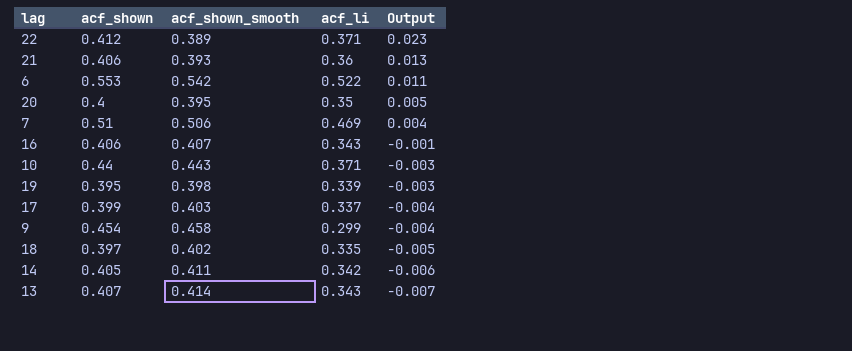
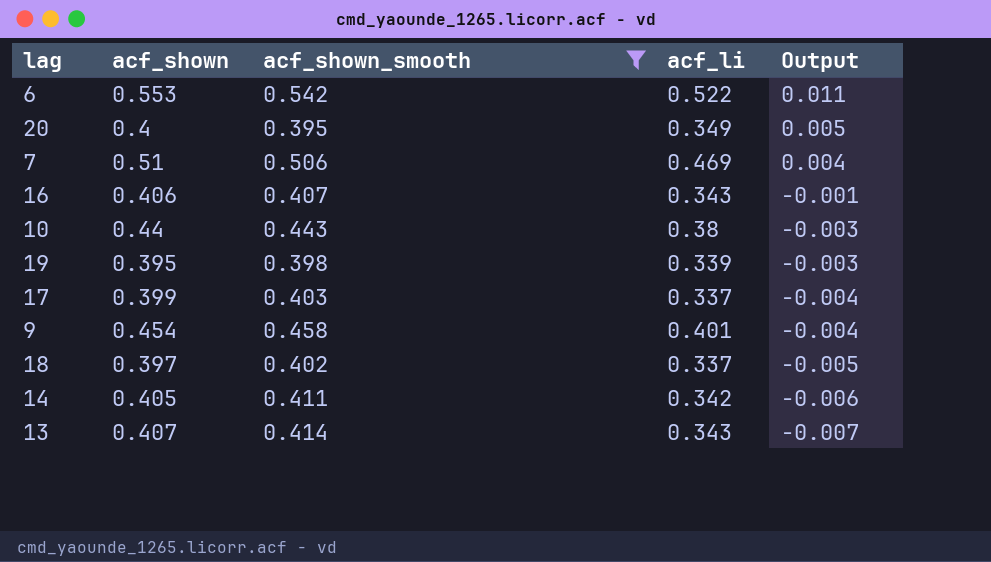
filter: none -> acf_shown_smooth >= 0.395
20 | acf_li: 0.35 -> 0.349
10 | acf_li: 0.371 -> 0.38
9 | acf_li: 0.299 -> 0.401
18 | acf_li: 0.335 -> 0.337

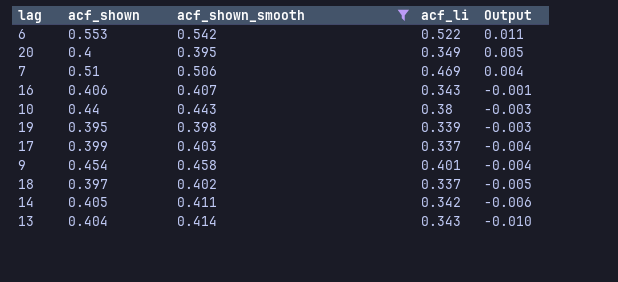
13 | acf_shown: 0.407 -> 0.404
13 | Output: -0.007 -> -0.010

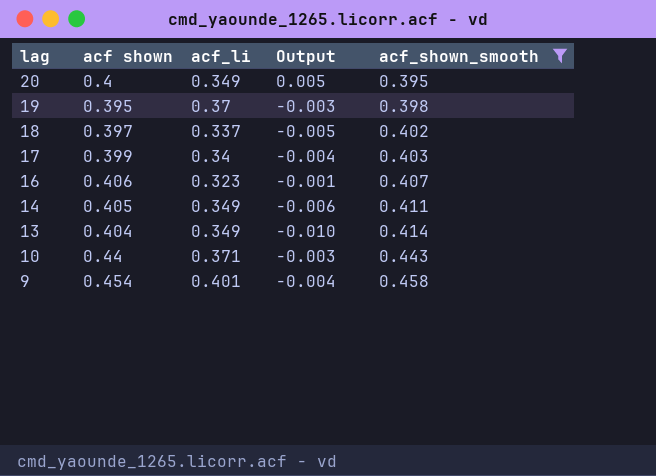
row order: Output descending -> lag descending
column name: acf_shown -> acf shown
column acf_shown_smooth | position: 3 -> 5
row 6: 0.553 | 0.542 | 0.522 | 0.011 -> none
row 7: 0.51 | 0.506 | 0.469 | 0.004 -> none
19 | acf_li: 0.339 -> 0.37
17 | acf_li: 0.337 -> 0.34
16 | acf_li: 0.343 -> 0.323
14 | acf_li: 0.342 -> 0.349
13 | acf_li: 0.343 -> 0.349
10 | acf_li: 0.38 -> 0.371

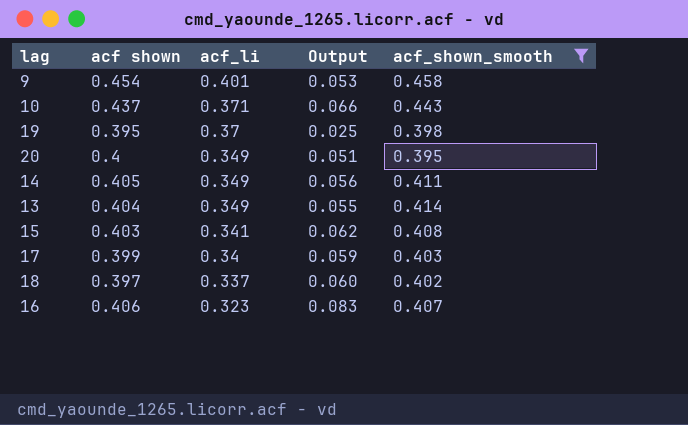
row order: lag descending -> acf_li descending
column Output | formula: [acf shown] - [acf_shown_smooth] -> [acf shown] - [acf_li]
10 | acf shown: 0.44 -> 0.437
row 15: none -> 0.403 | 0.341 | 0.062 | 0.408

